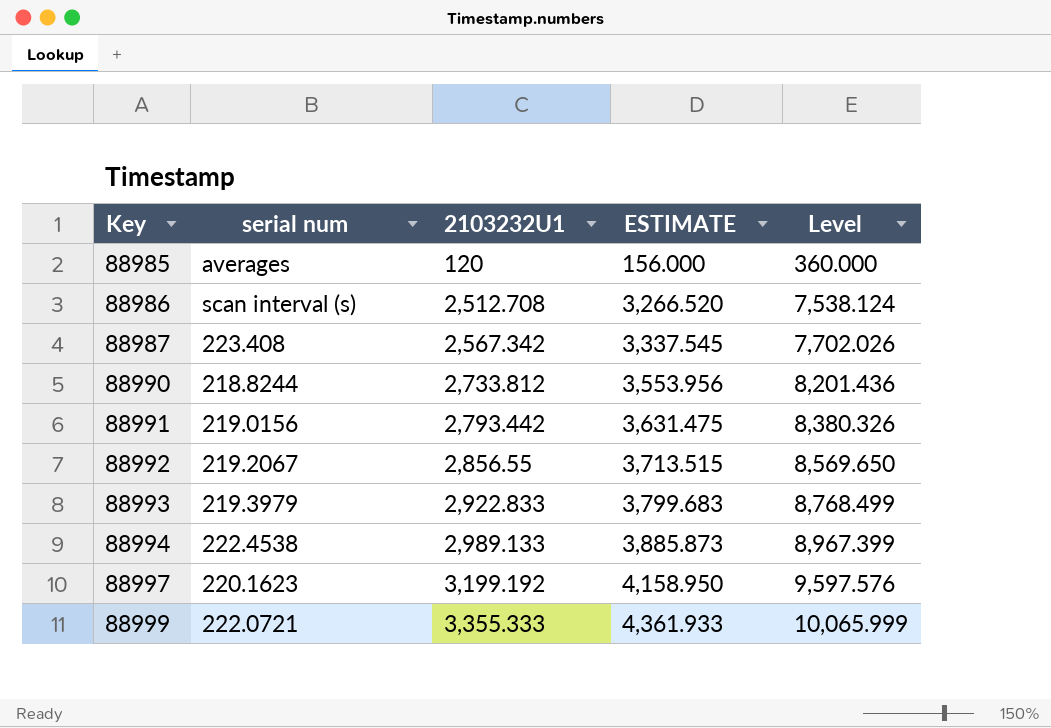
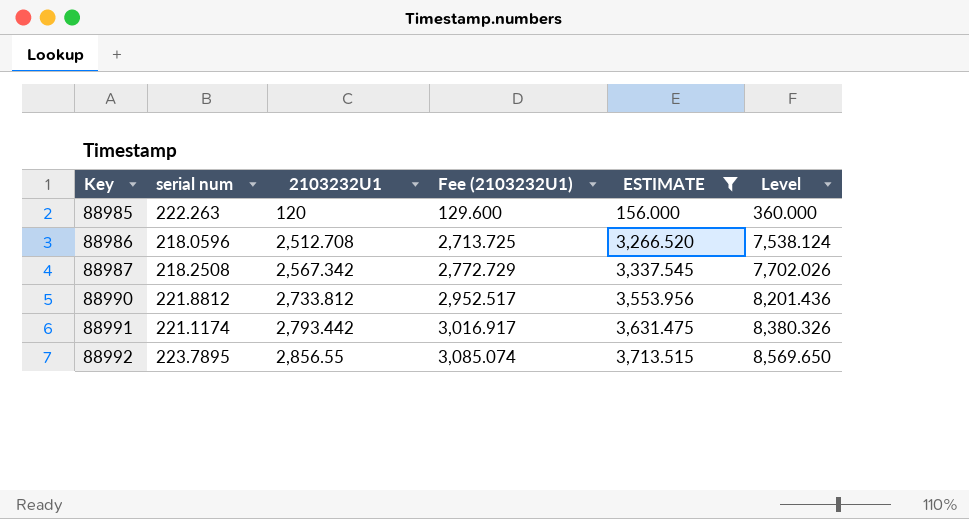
filter: none -> ESTIMATE <= 3,713.515
column Fee (2103232U1) | formula: none -> [2103232U1] * 1.08
88985 | serial num: averages -> 222.263
88986 | serial num: scan interval (s) -> 218.0596
88987 | serial num: 223.408 -> 218.2508
88990 | serial num: 218.8244 -> 221.8812
88991 | serial num: 219.0156 -> 221.1174
88992 | serial num: 219.2067 -> 223.7895

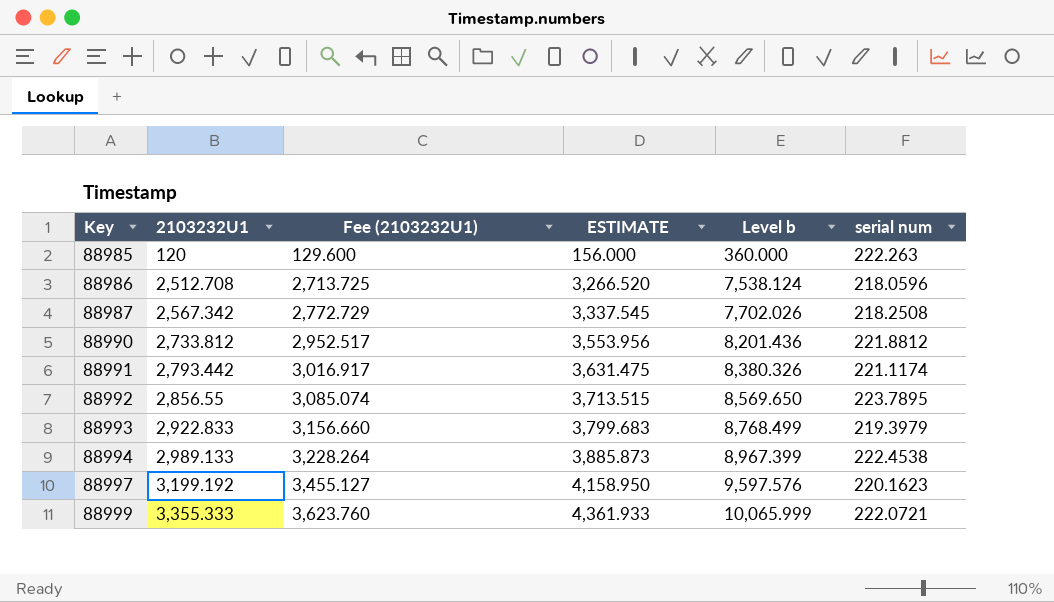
filter: ESTIMATE <= 3,713.515 -> none
column name: Level -> Level b
column serial num | position: 2 -> 6

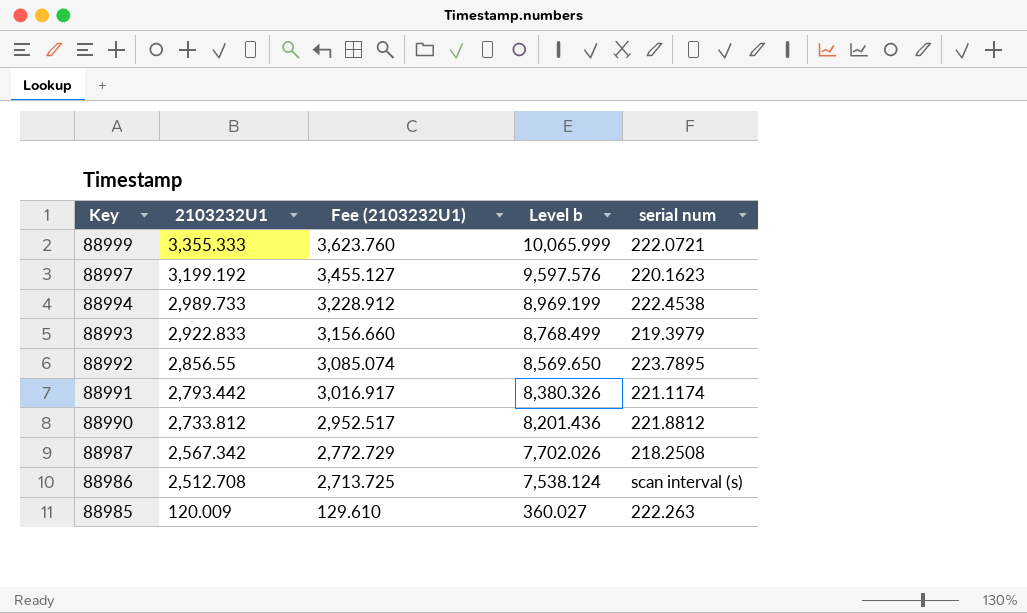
row order: Key ascending -> Key descending
column ESTIMATE | formula: [2103232U1] * 1.3 -> none
88994 | 2103232U1: 2,989.133 -> 2,989.733
88994 | Fee (2103232U1): 3,228.264 -> 3,228.912
88994 | Level b: 8,967.399 -> 8,969.199
88986 | serial num: 218.0596 -> scan interval (s)
88985 | 2103232U1: 120 -> 120.009
88985 | Fee (2103232U1): 129.600 -> 129.610
88985 | Level b: 360.000 -> 360.027

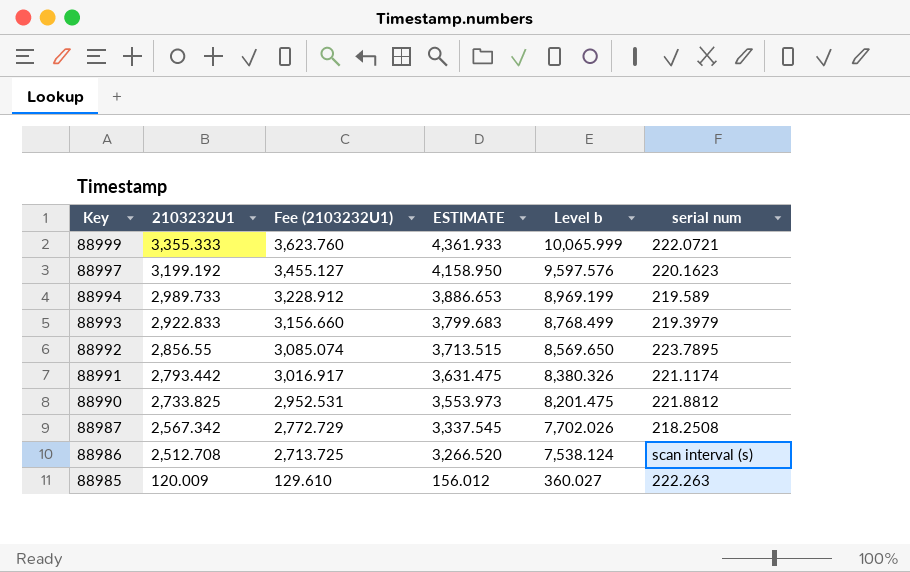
column ESTIMATE | formula: none -> [2103232U1] * 1.3
88994 | serial num: 222.4538 -> 219.589
88990 | 2103232U1: 2,733.812 -> 2,733.825
88990 | Fee (2103232U1): 2,952.517 -> 2,952.531
88990 | Level b: 8,201.436 -> 8,201.475

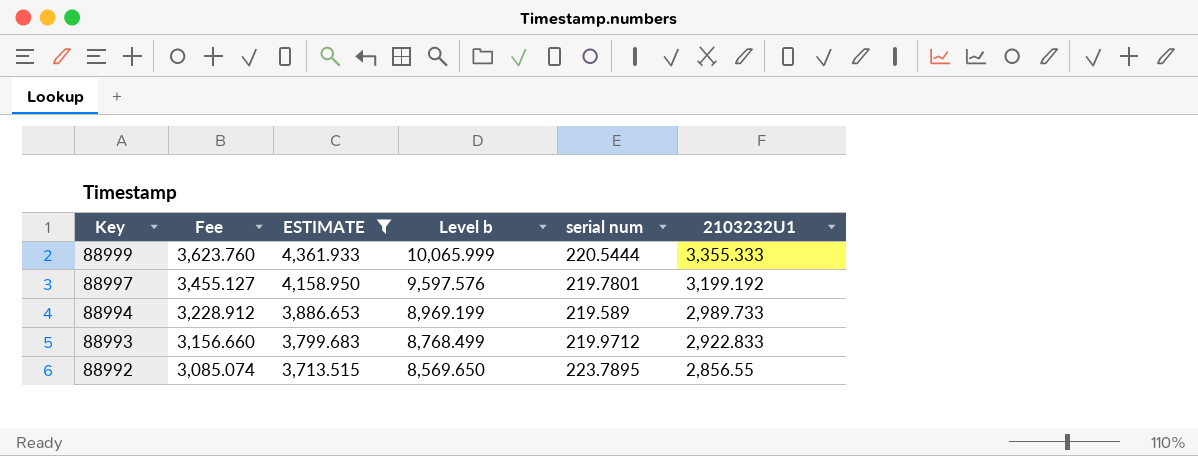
filter: none -> ESTIMATE >= 3,713.515
column name: Fee (2103232U1) -> Fee
column 2103232U1 | position: 2 -> 6
88999 | serial num: 222.0721 -> 220.5444
88997 | serial num: 220.1623 -> 219.7801
88993 | serial num: 219.3979 -> 219.9712

